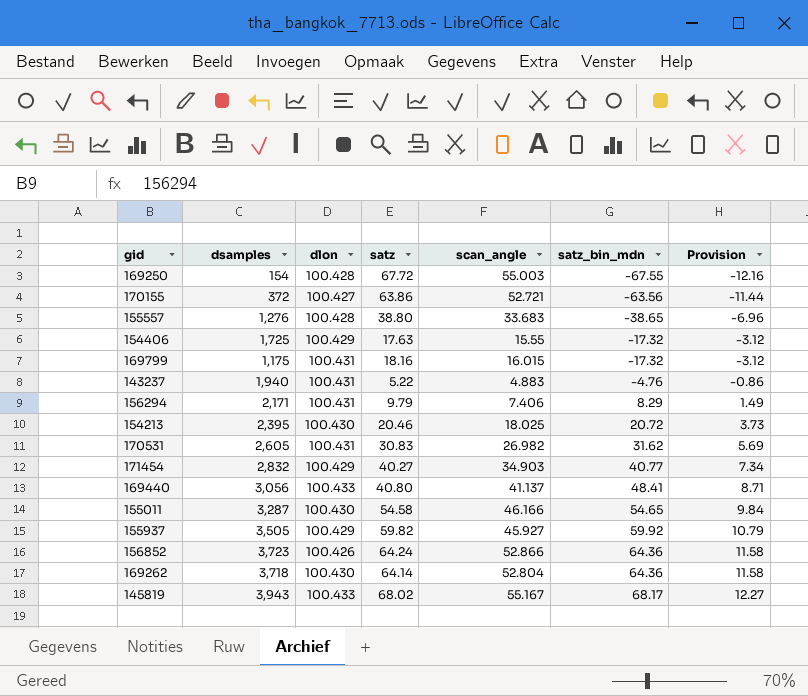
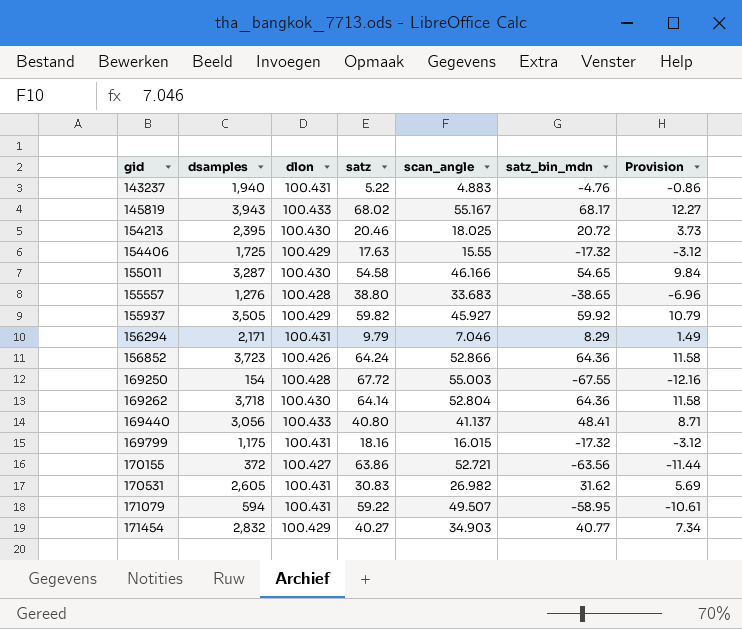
row order: satz_bin_mdn ascending -> gid ascending
156294 | scan_angle: 7.406 -> 7.046
row 171079: none -> 594 | 100.431 | 59.22 | 49.507 | -58.95 | -10.61

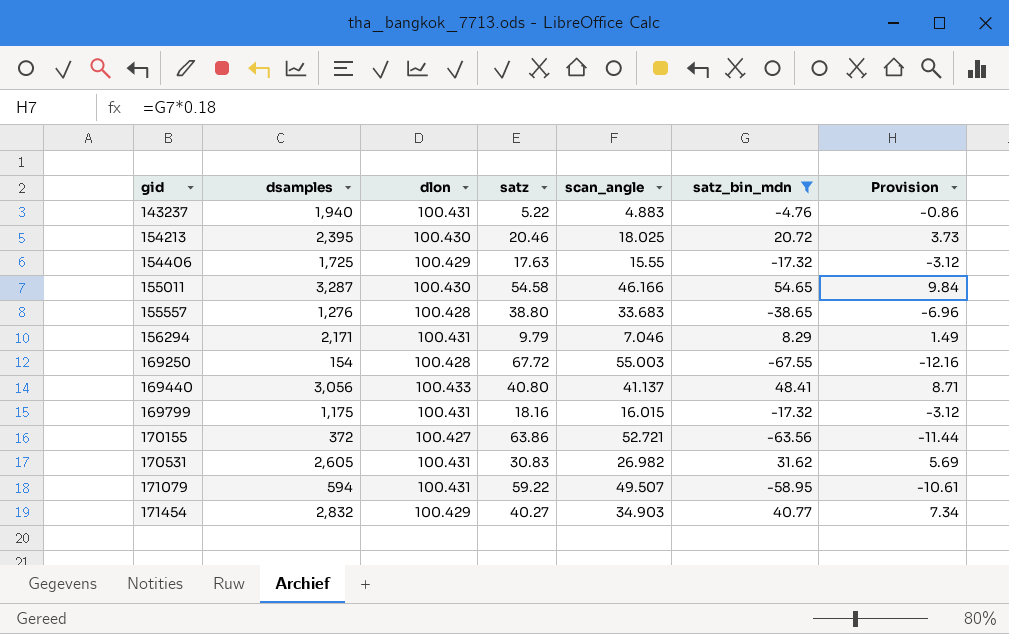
filter: none -> satz_bin_mdn <= 54.65

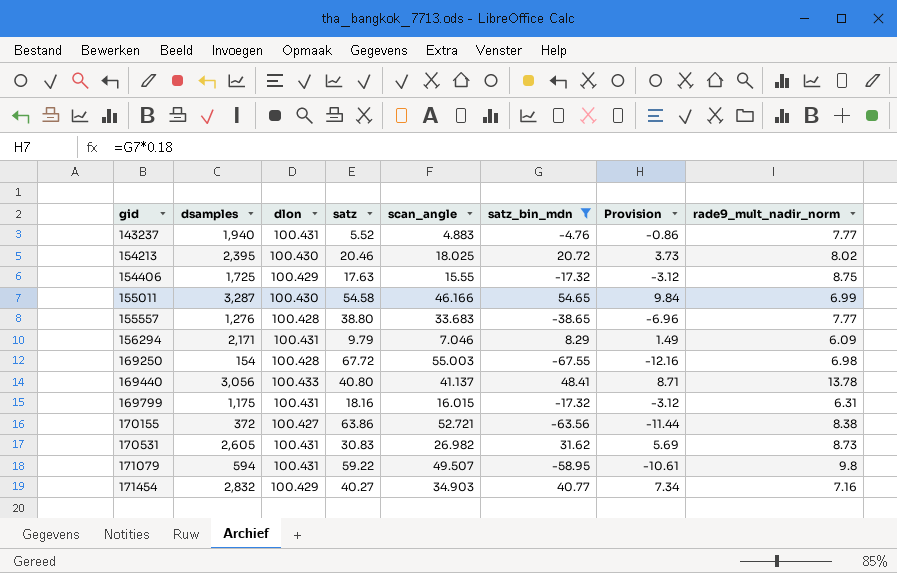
column rade9_mult_nadir_norm | position: none -> 8
143237 | satz: 5.22 -> 5.52

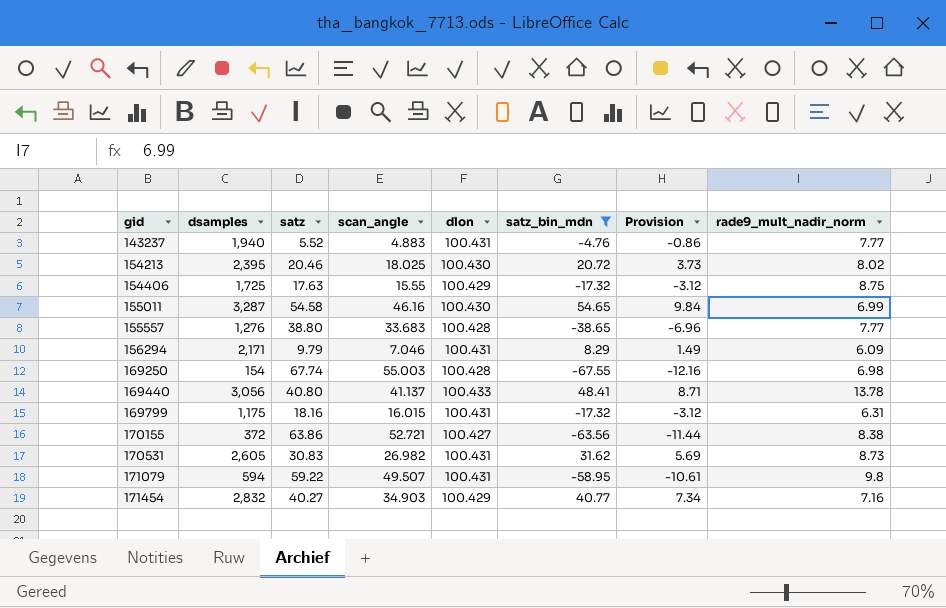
column dlon | position: 3 -> 5
155011 | scan_angle: 46.166 -> 46.16
169250 | satz: 67.72 -> 67.74

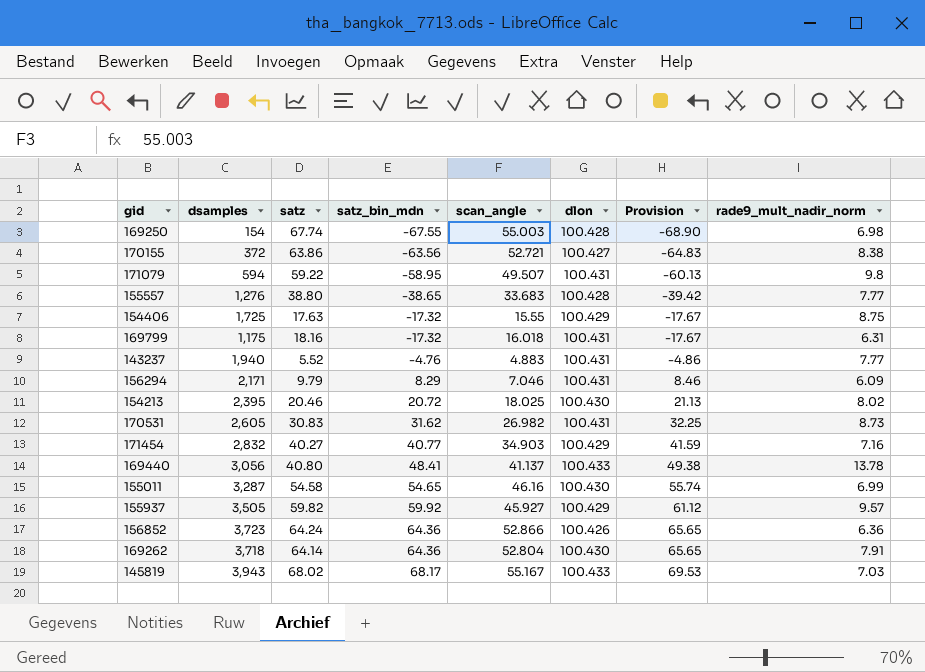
filter: satz_bin_mdn <= 54.65 -> none
row order: gid ascending -> satz_bin_mdn ascending
column satz_bin_mdn | position: 6 -> 4
column Provision | formula: [satz_bin_mdn] * 0.18 -> [satz_bin_mdn] * 1.02
169799 | scan_angle: 16.015 -> 16.018

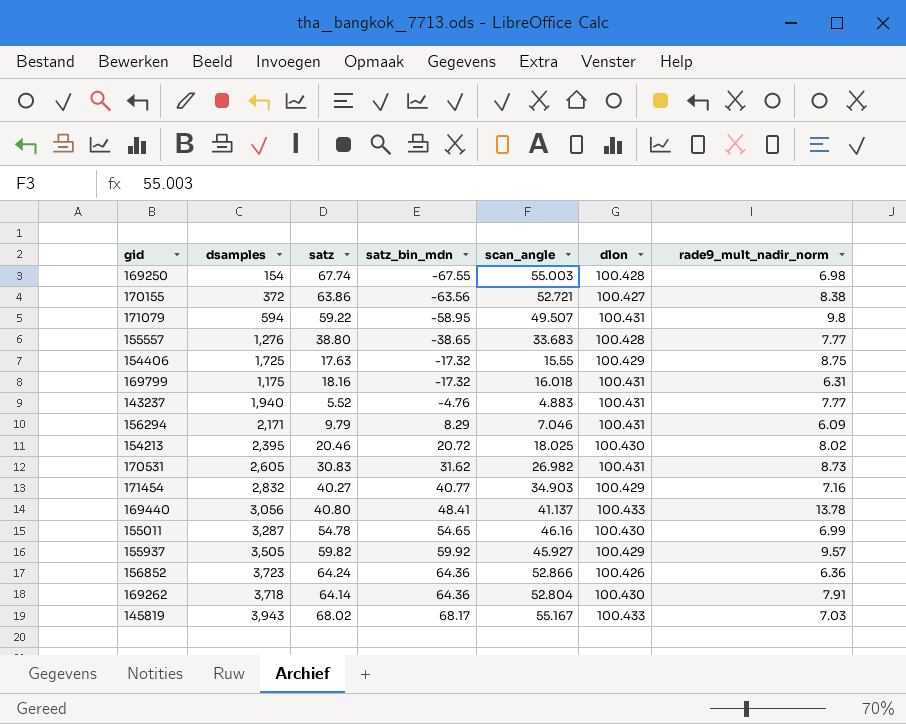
column Provision | formula: [satz_bin_mdn] * 1.02 -> none
155011 | satz: 54.58 -> 54.78

